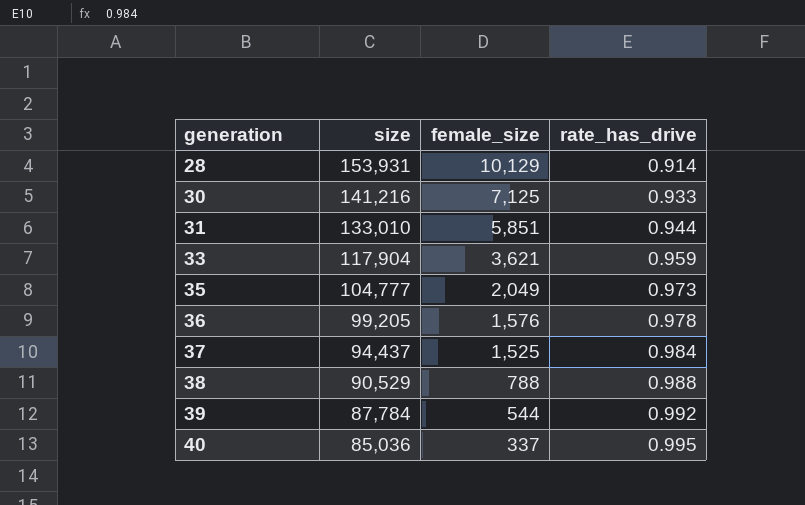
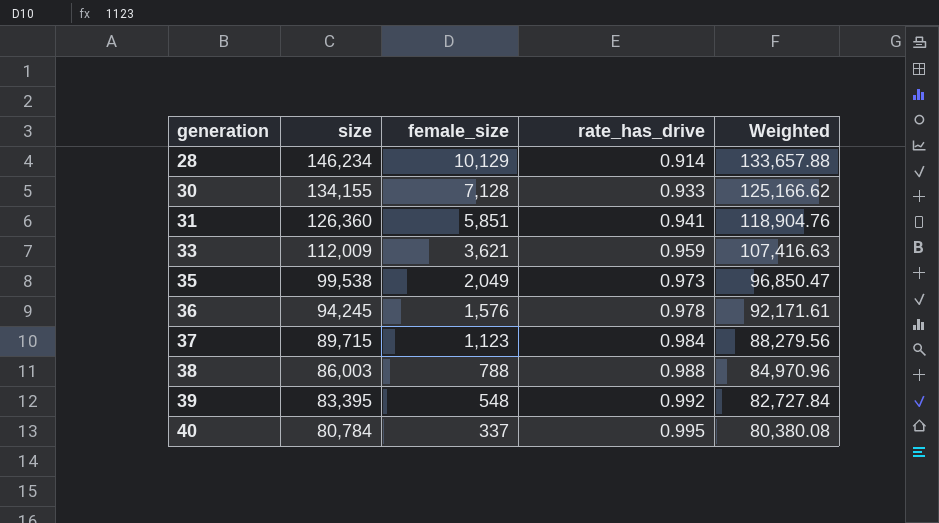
column Weighted | formula: none -> [size] * [rate_has_drive]
28 | size: 153,931 -> 146,234
30 | size: 141,216 -> 134,155
30 | female_size: 7,125 -> 7,128
31 | size: 133,010 -> 126,360
31 | rate_has_drive: 0.944 -> 0.941
33 | size: 117,904 -> 112,009
35 | size: 104,777 -> 99,538
36 | size: 99,205 -> 94,245
37 | size: 94,437 -> 89,715
37 | female_size: 1,525 -> 1,123
38 | size: 90,529 -> 86,003
39 | size: 87,784 -> 83,395
39 | female_size: 544 -> 548
40 | size: 85,036 -> 80,784

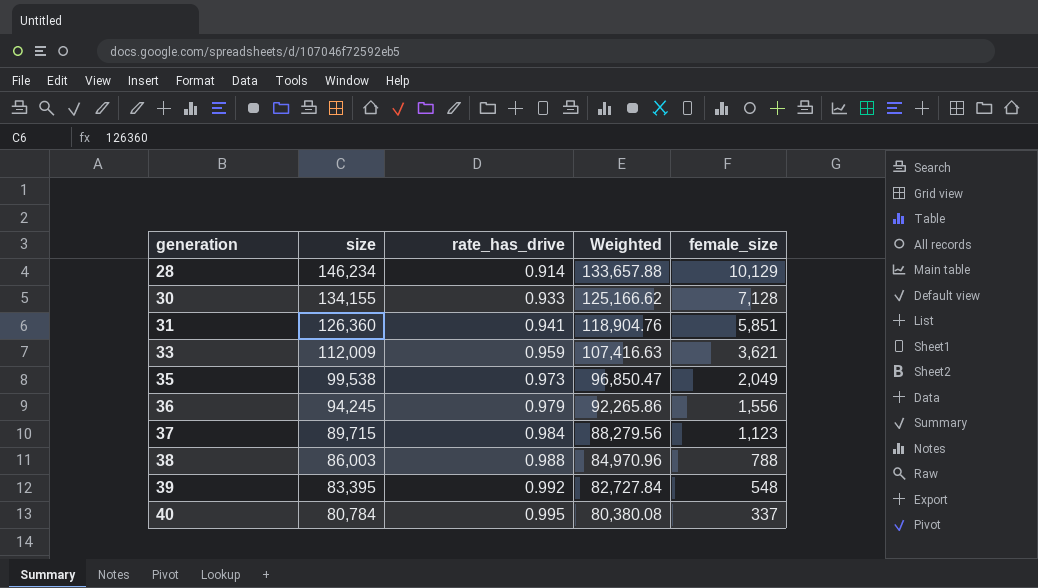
column female_size | position: 3 -> 5
36 | rate_has_drive: 0.978 -> 0.979
36 | Weighted: 92,171.61 -> 92,265.86
36 | female_size: 1,576 -> 1,556

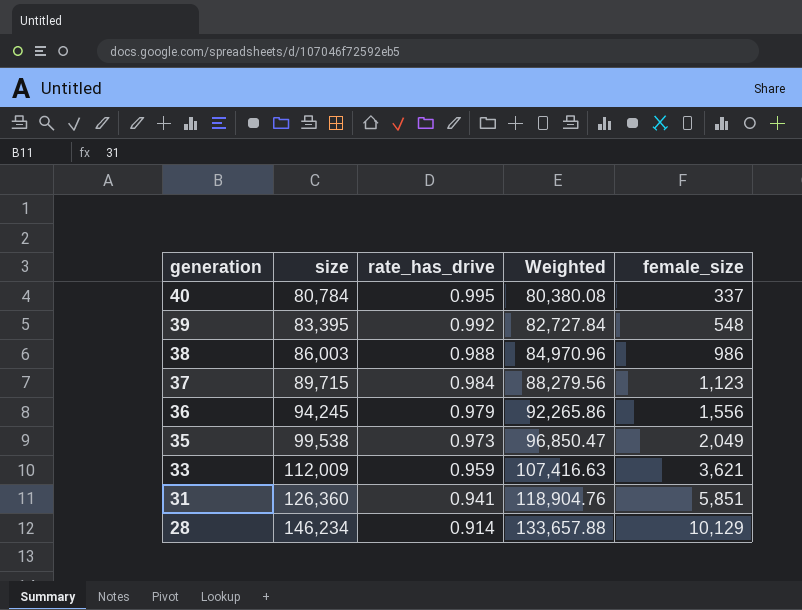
row order: generation ascending -> generation descending
row 30: 134,155 | 0.933 | 125,166.62 | 7,128 -> none
38 | female_size: 788 -> 986

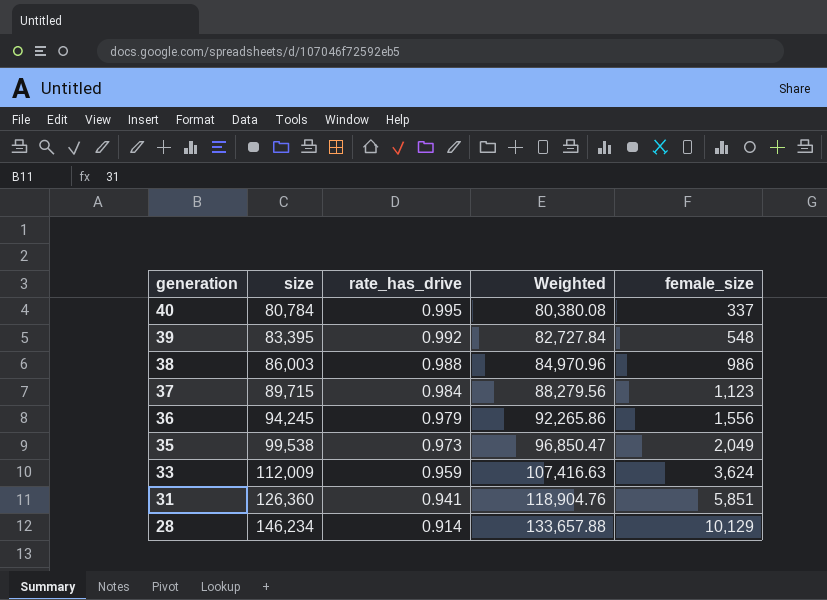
33 | female_size: 3,621 -> 3,624

